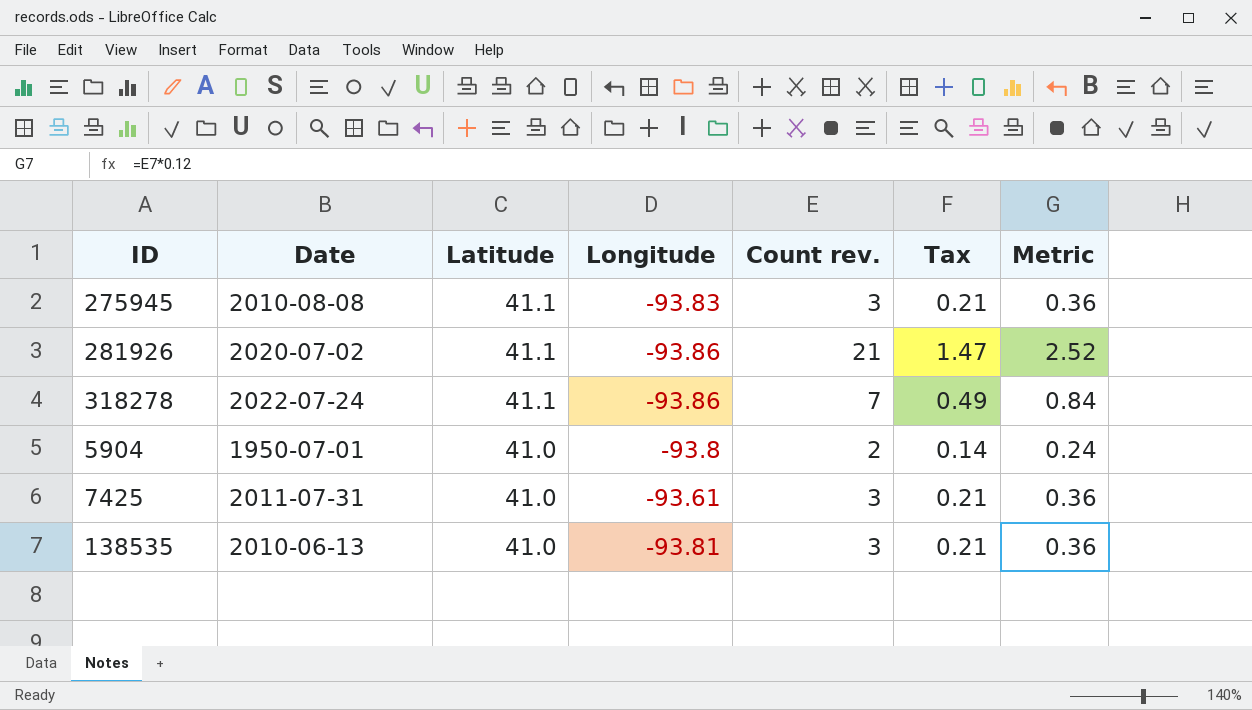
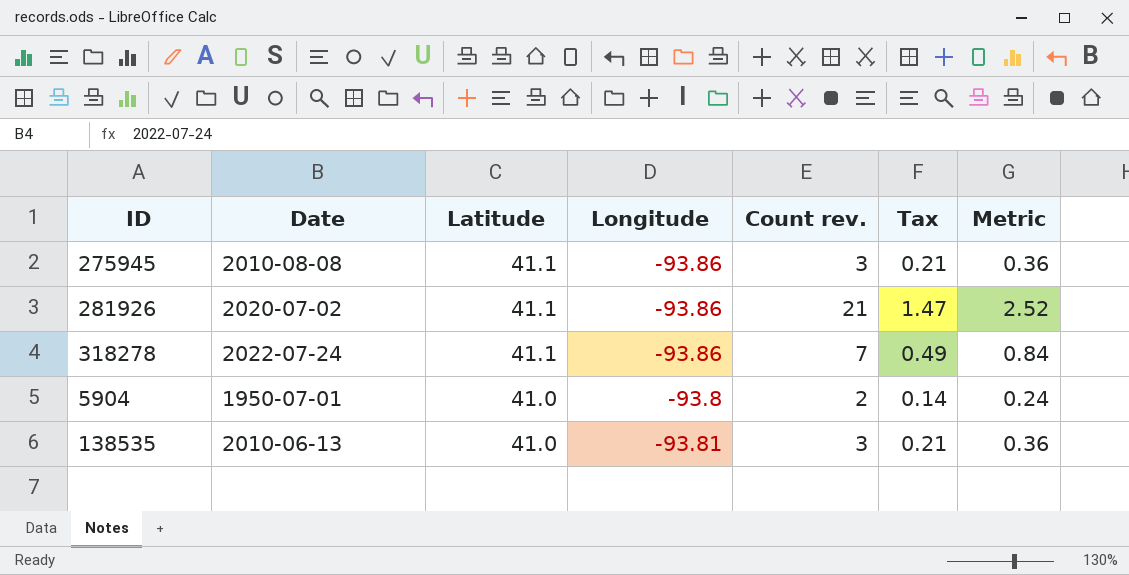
row 7425: 2011-07-31 | 41.0 | -93.61 | 3 | 0.21 | 0.36 -> none
275945 | Longitude: -93.83 -> -93.86

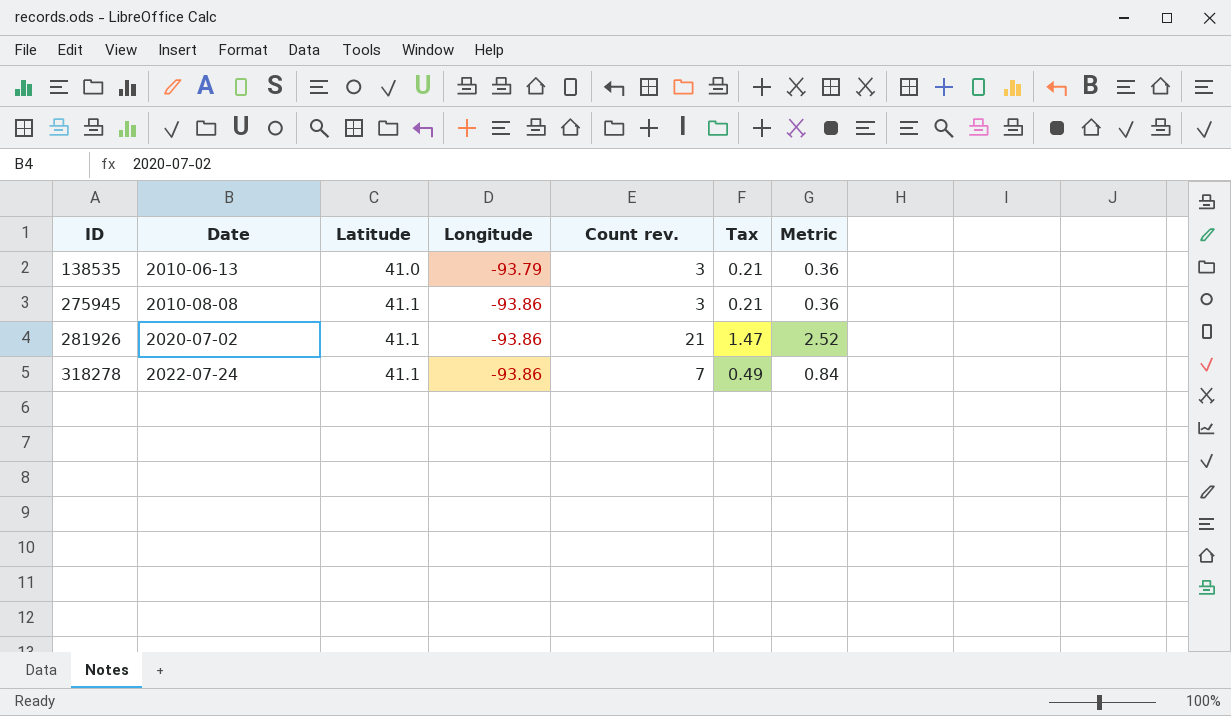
row order: Latitude descending -> ID ascending
row 5904: 1950-07-01 | 41.0 | -93.8 | 2 | 0.14 | 0.24 -> none
138535 | Longitude: -93.81 -> -93.79

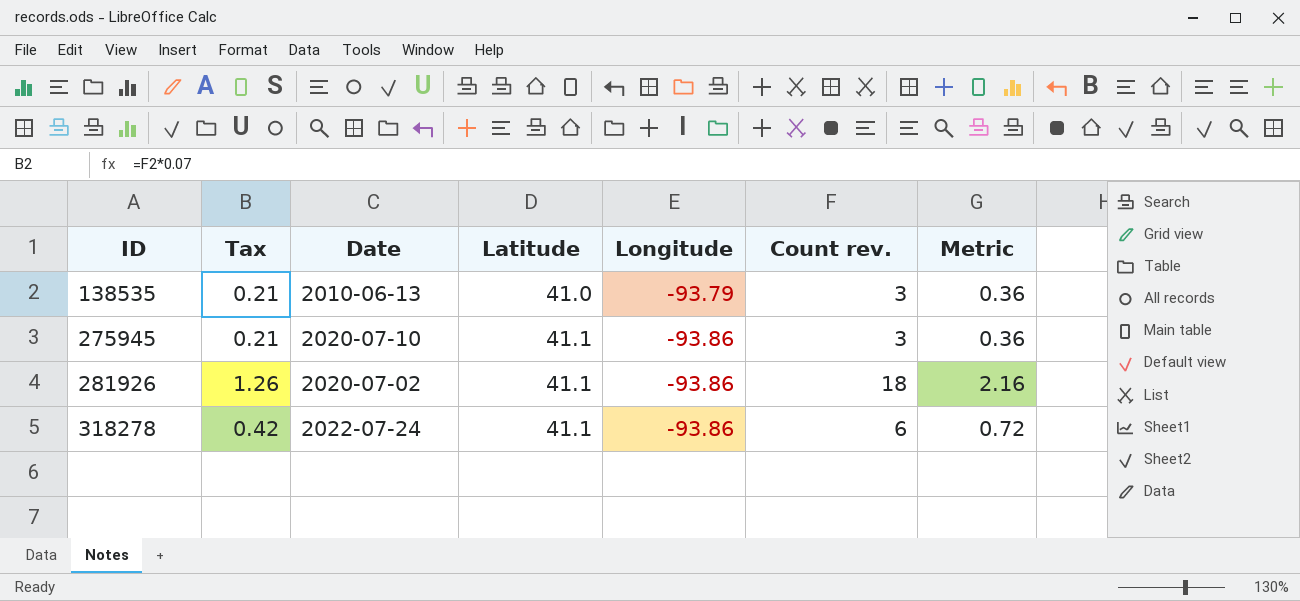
column Tax | position: 6 -> 2
275945 | Date: 2010-08-08 -> 2020-07-10
281926 | Tax: 1.47 -> 1.26
281926 | Count rev.: 21 -> 18
281926 | Metric: 2.52 -> 2.16
318278 | Tax: 0.49 -> 0.42
318278 | Count rev.: 7 -> 6
318278 | Metric: 0.84 -> 0.72

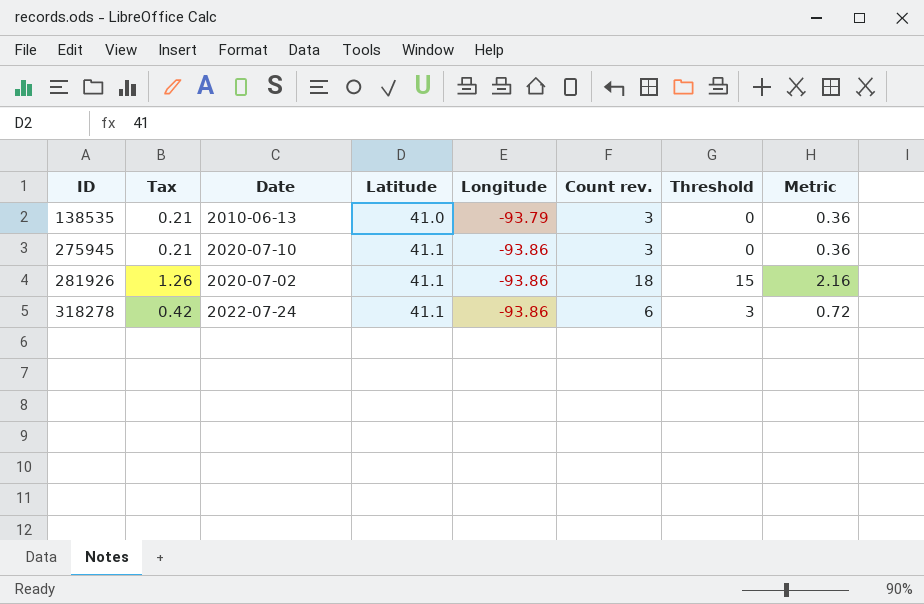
column Threshold | formula: none -> [Count rev.] - 3

